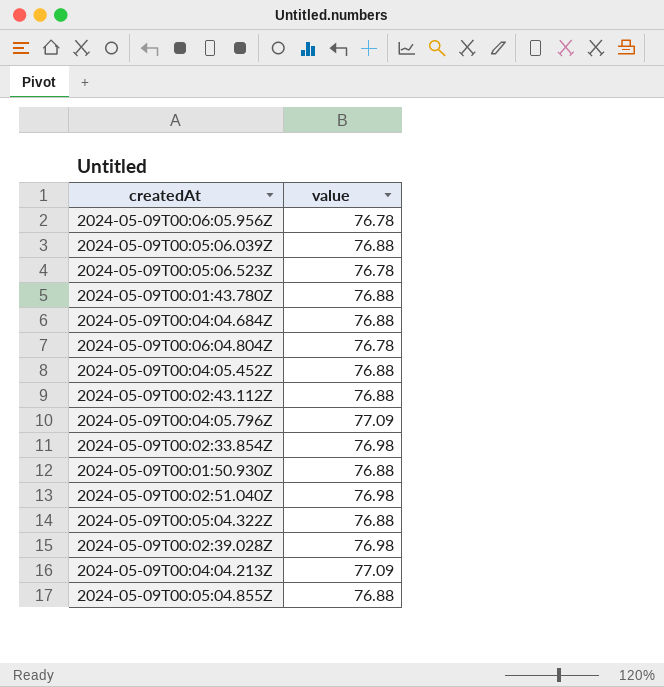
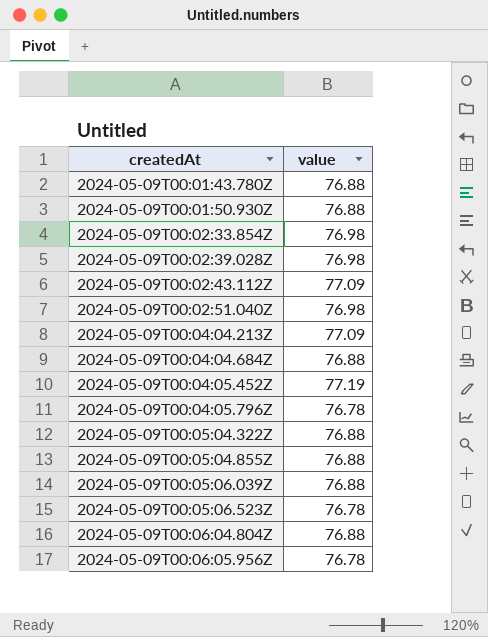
row order: none -> createdAt ascending
2024-05-09T00:02:43.112Z | value: 76.88 -> 77.09
2024-05-09T00:04:05.452Z | value: 76.88 -> 77.19
2024-05-09T00:04:05.796Z | value: 77.09 -> 76.78
2024-05-09T00:06:04.804Z | value: 76.78 -> 76.88

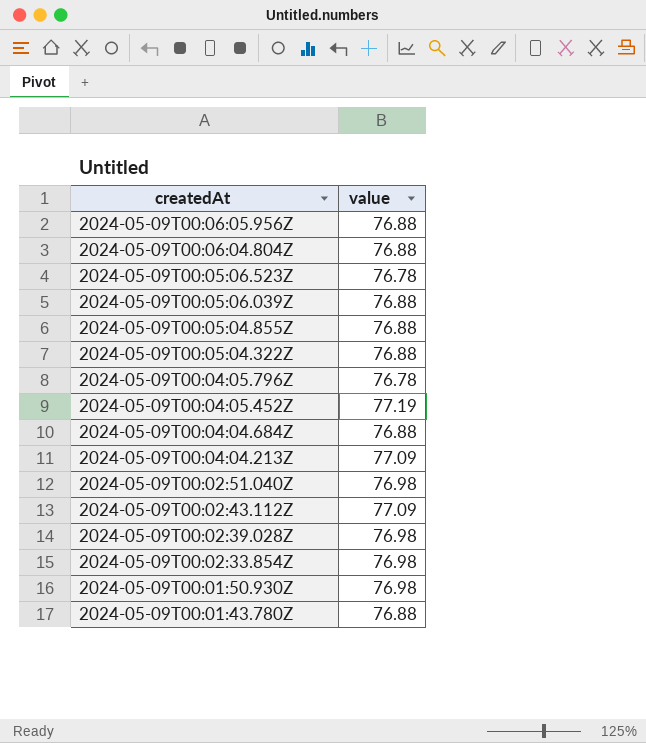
row order: createdAt ascending -> createdAt descending
2024-05-09T00:06:05.956Z | value: 76.78 -> 76.88
2024-05-09T00:01:50.930Z | value: 76.88 -> 76.98

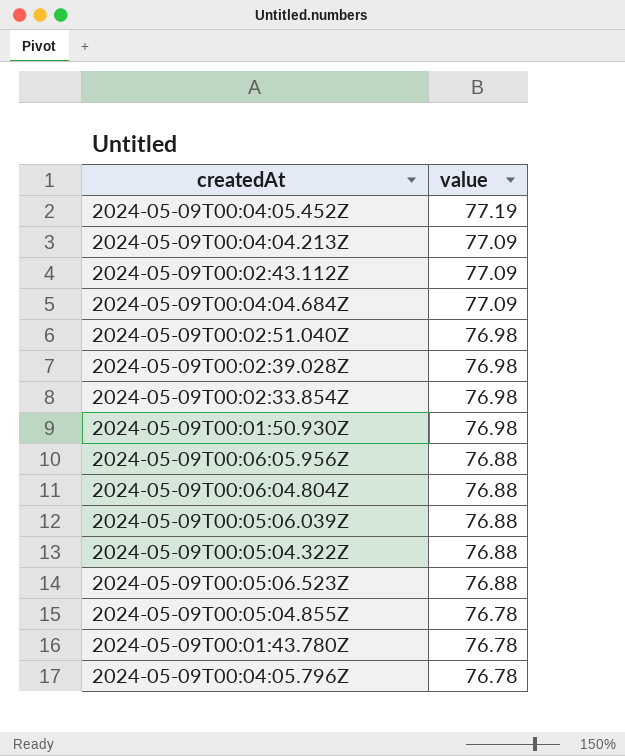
row order: createdAt descending -> value descending
2024-05-09T00:04:04.684Z | value: 76.88 -> 77.09
2024-05-09T00:05:06.523Z | value: 76.78 -> 76.88
2024-05-09T00:05:04.855Z | value: 76.88 -> 76.78
2024-05-09T00:01:43.780Z | value: 76.88 -> 76.78

